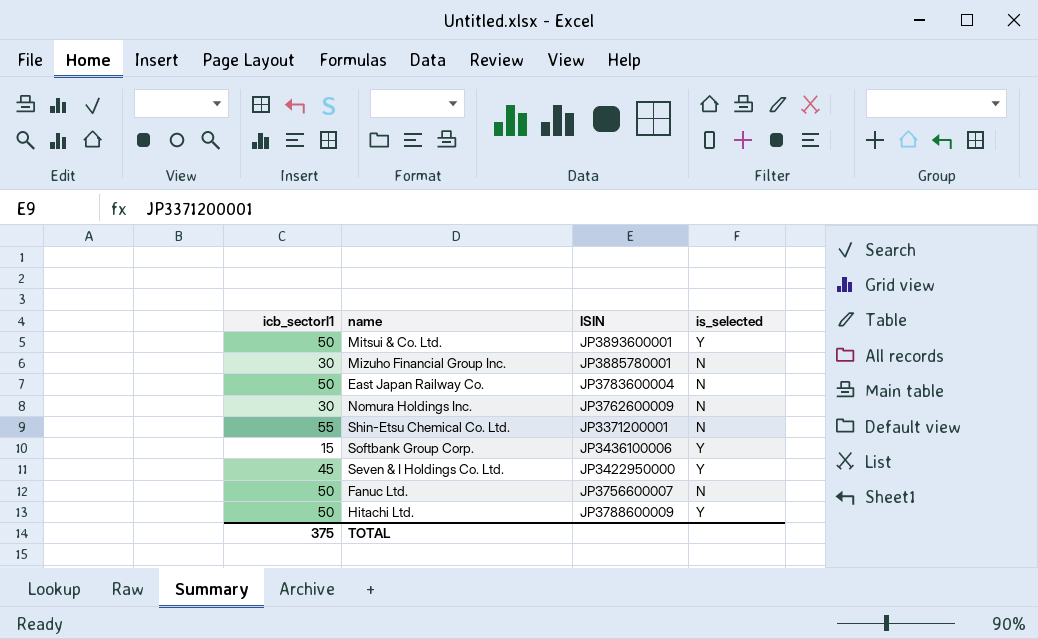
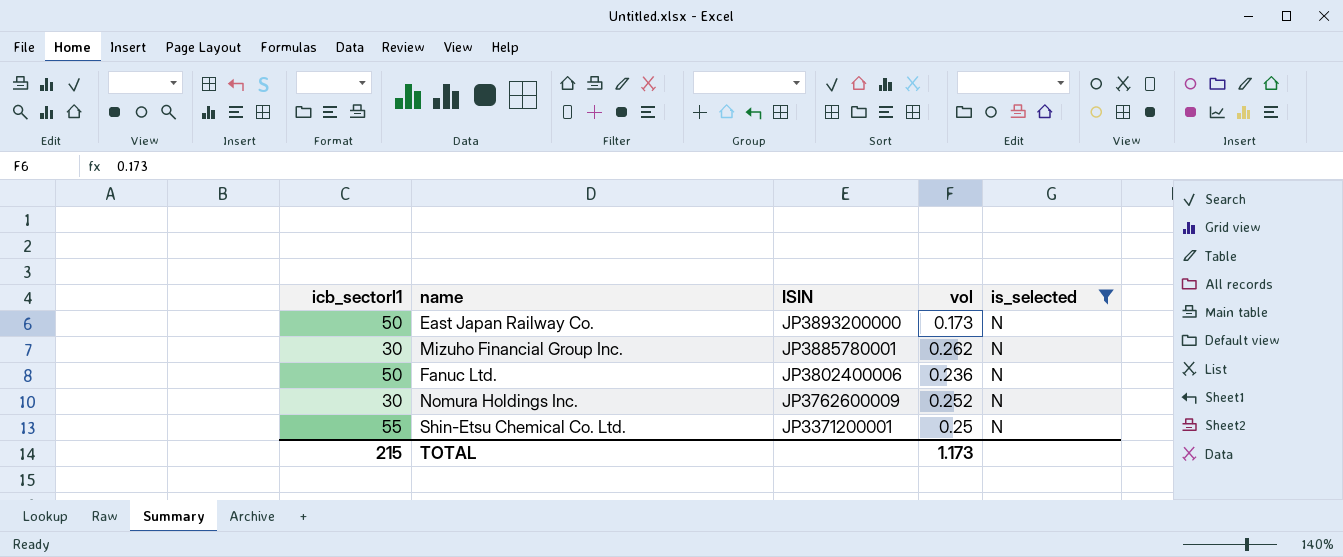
filter: none -> is_selected = N
row order: none -> ISIN descending
column vol | position: none -> 4
East Japan Railway Co. | ISIN: JP3783600004 -> JP3893200000
Fanuc Ltd. | ISIN: JP3756600007 -> JP3802400006
TOTAL | icb_sectorl1: 375 -> 215

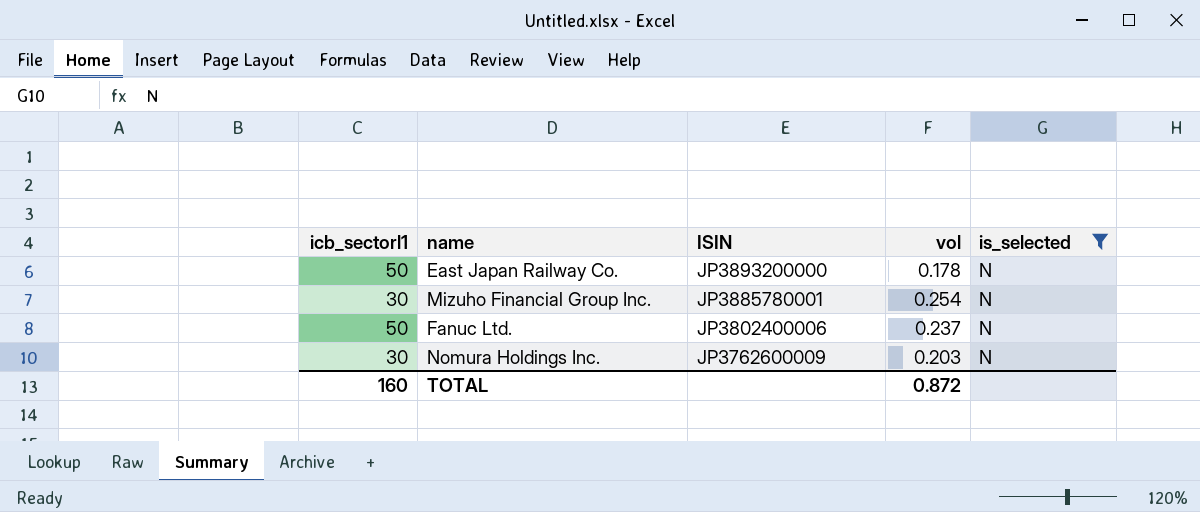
row Shin-Etsu Chemical Co. Ltd.: 55 | JP3371200001 | 0.25 | N -> none
East Japan Railway Co. | vol: 0.173 -> 0.178
Mizuho Financial Group Inc. | vol: 0.262 -> 0.254
Fanuc Ltd. | vol: 0.236 -> 0.237
Nomura Holdings Inc. | vol: 0.252 -> 0.203
TOTAL | icb_sectorl1: 215 -> 160
TOTAL | vol: 1.173 -> 0.872

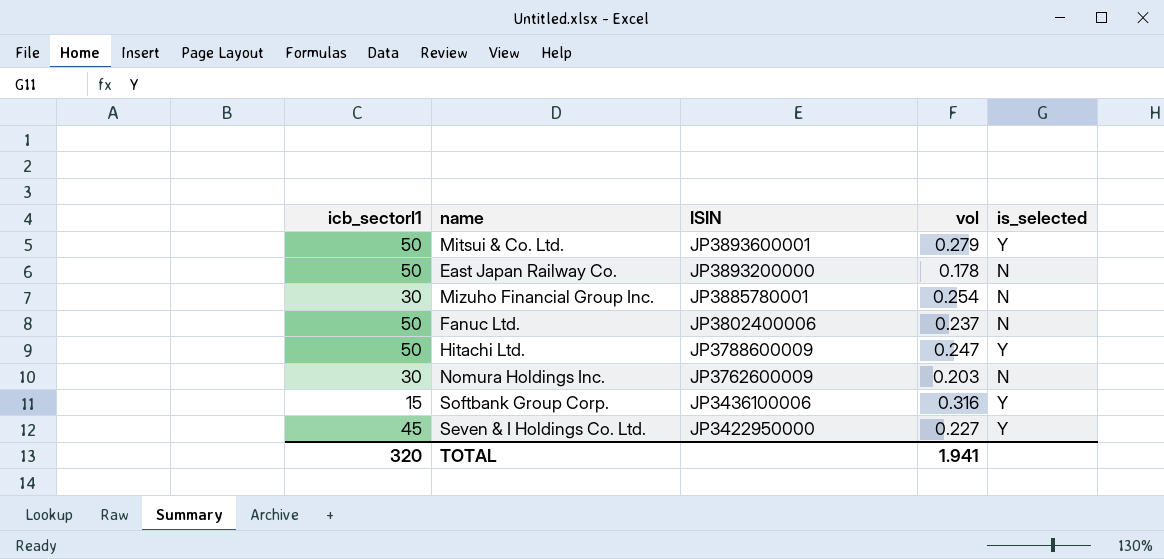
filter: is_selected = N -> none
TOTAL | icb_sectorl1: 160 -> 320
TOTAL | vol: 0.872 -> 1.941

